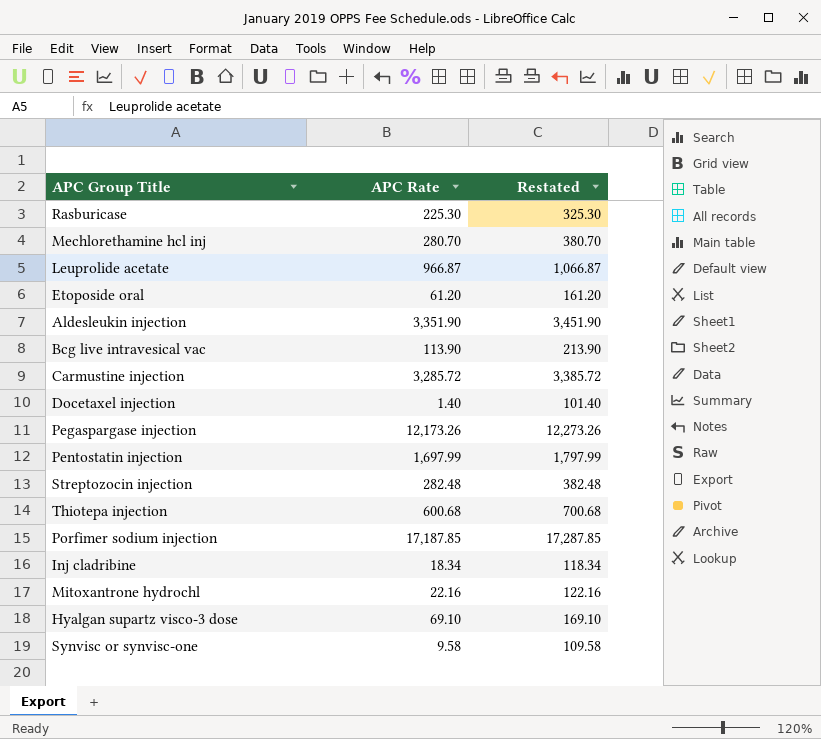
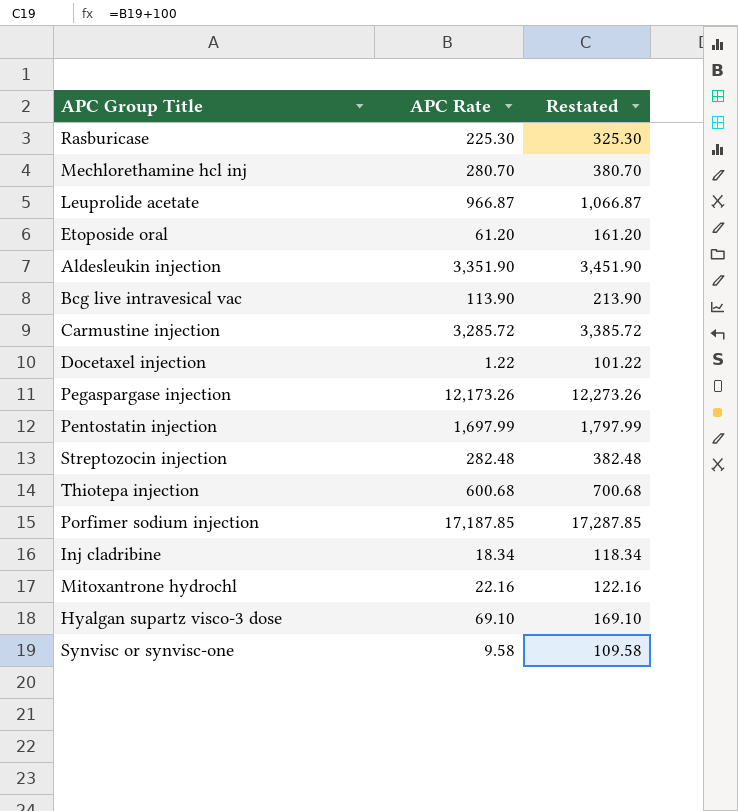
Docetaxel injection | APC Rate: 1.40 -> 1.22
Docetaxel injection | Restated: 101.40 -> 101.22

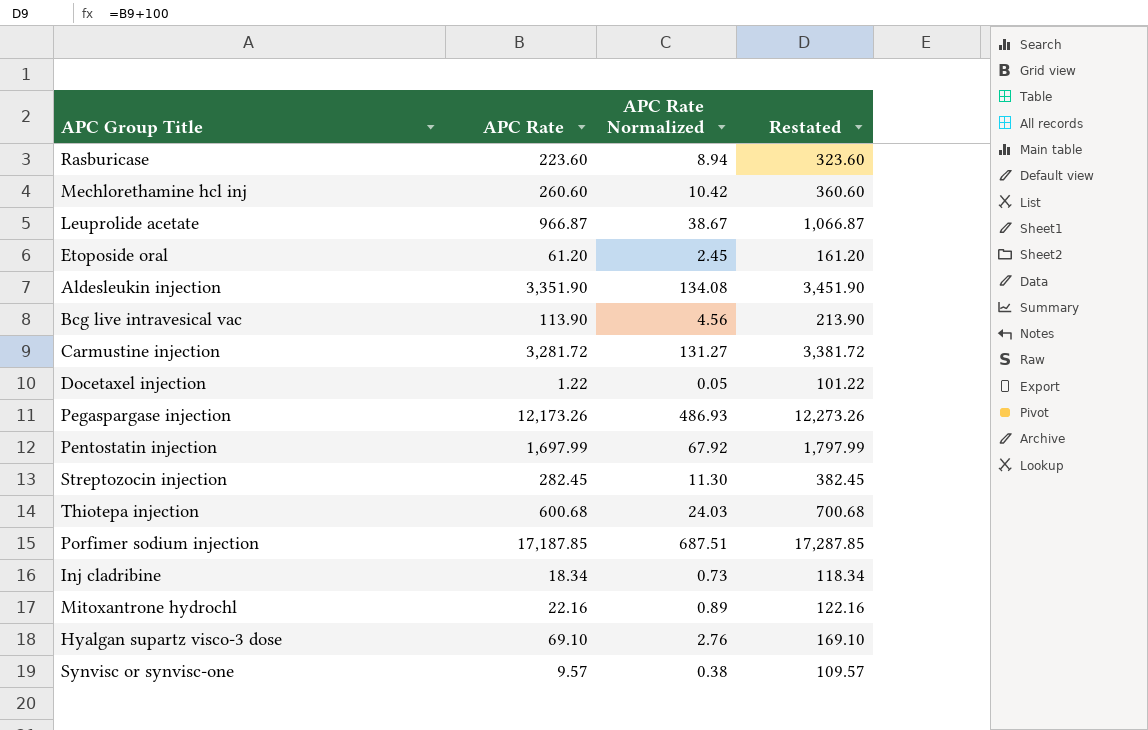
column APC Rate Normalized | formula: none -> [APC Rate] * 0.04
Rasburicase | APC Rate: 225.30 -> 223.60
Rasburicase | Restated: 325.30 -> 323.60
Mechlorethamine hcl inj | APC Rate: 280.70 -> 260.60
Mechlorethamine hcl inj | Restated: 380.70 -> 360.60
Carmustine injection | APC Rate: 3,285.72 -> 3,281.72
Carmustine injection | Restated: 3,385.72 -> 3,381.72
Streptozocin injection | APC Rate: 282.48 -> 282.45
Streptozocin injection | Restated: 382.48 -> 382.45
Synvisc or synvisc-one | APC Rate: 9.58 -> 9.57
Synvisc or synvisc-one | Restated: 109.58 -> 109.57

